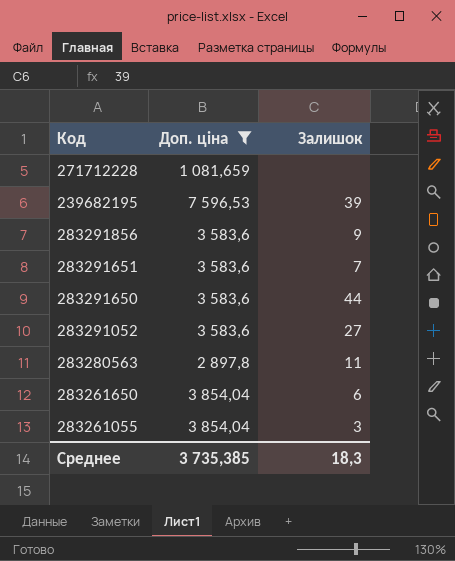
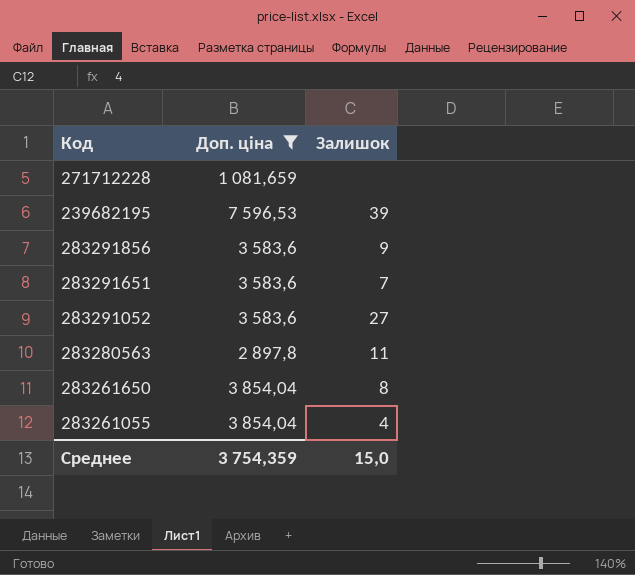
row 283291650: 3 583,6 | 44 -> none
283261650 | Залишок: 6 -> 8
283261055 | Залишок: 3 -> 4
Среднее | Доп. ціна: 3 735,385 -> 3 754,359
Среднее | Залишок: 18,3 -> 15,0

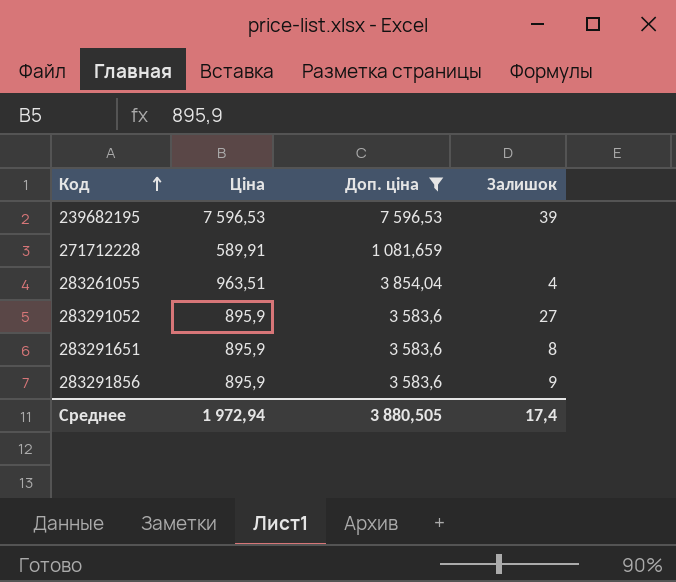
row order: none -> Код ascending
column Ціна | position: none -> 2
row 283280563: 2 897,8 | 11 -> none
row 283261650: 3 854,04 | 8 -> none
283291651 | Залишок: 7 -> 8
Среднее | Доп. ціна: 3 754,359 -> 3 880,505
Среднее | Залишок: 15,0 -> 17,4

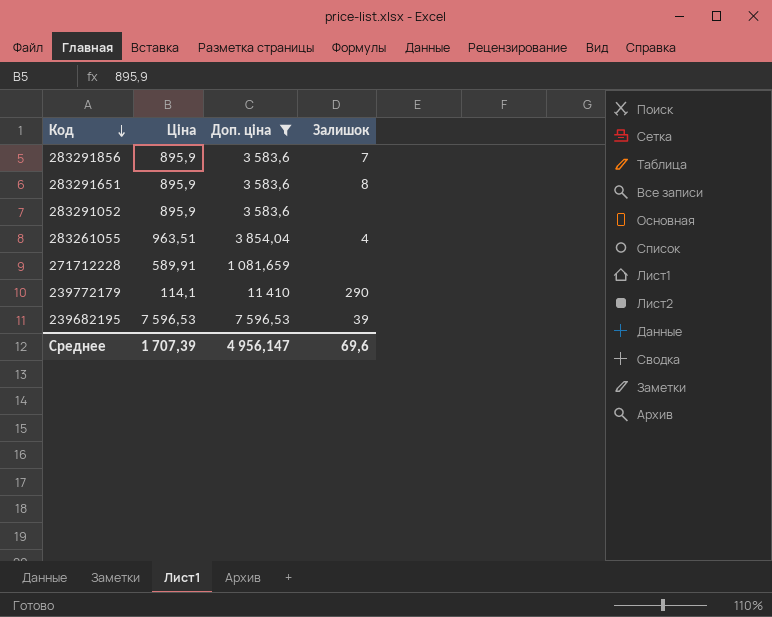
row order: Код ascending -> Код descending
283291856 | Залишок: 9 -> 7
283291052 | Залишок: 27 -> none
row 239772179: none -> 114,1 | 11 410 | 290
Среднее | Ціна: 1 972,94 -> 1 707,39
Среднее | Доп. ціна: 3 880,505 -> 4 956,147
Среднее | Залишок: 17,4 -> 69,6

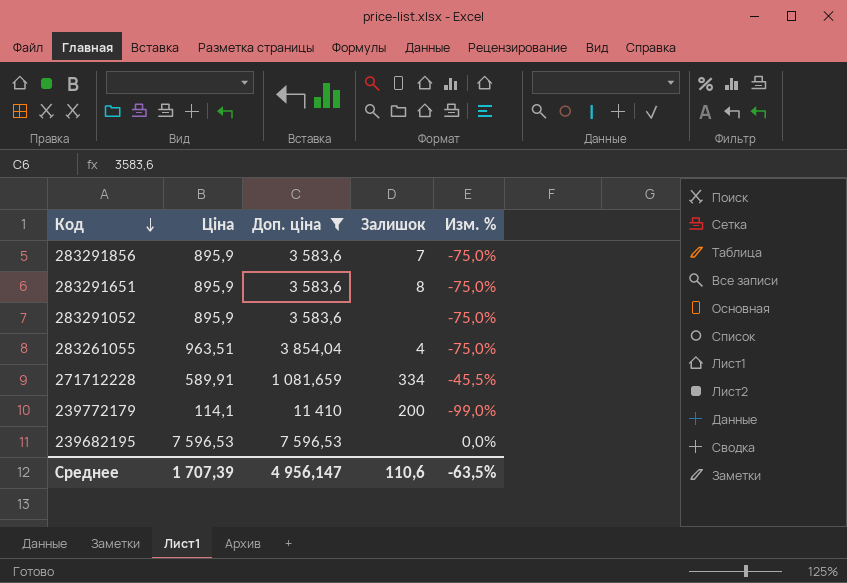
column Изм. % | formula: none -> ([Ціна] - [Доп. ціна]) / [Доп. ціна]
271712228 | Залишок: none -> 334
239772179 | Залишок: 290 -> 200
239682195 | Залишок: 39 -> none
Среднее | Залишок: 69,6 -> 110,6

